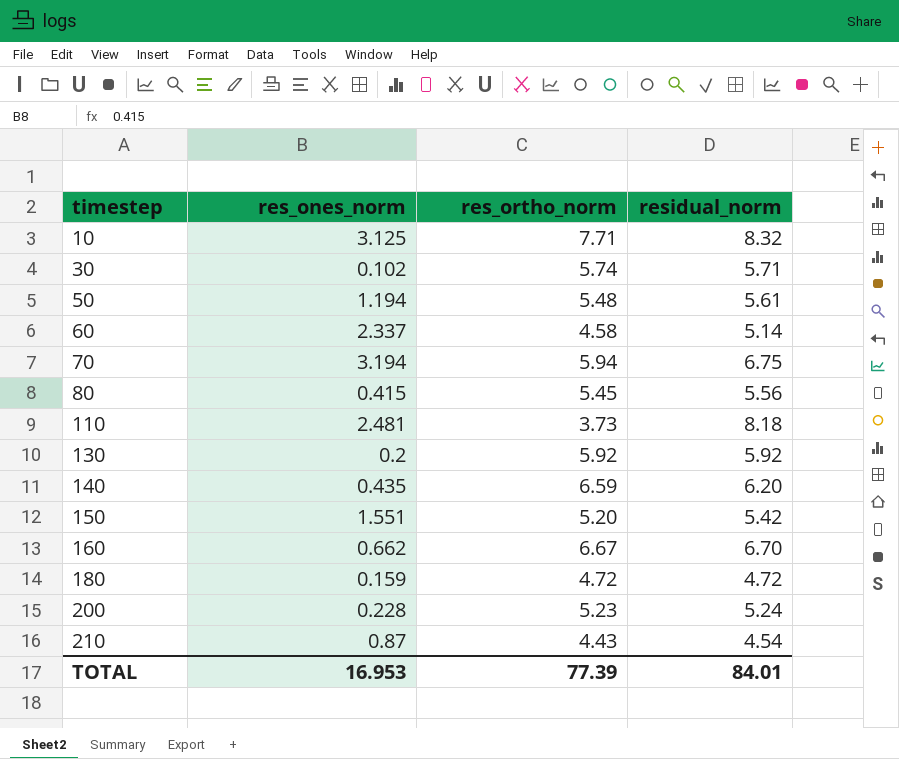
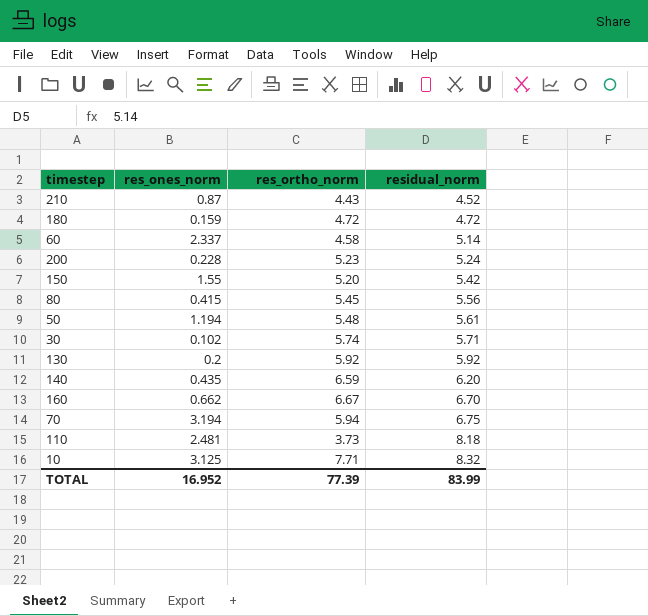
row order: timestep ascending -> residual_norm ascending
210 | residual_norm: 4.54 -> 4.52
150 | res_ones_norm: 1.551 -> 1.55
TOTAL | res_ones_norm: 16.953 -> 16.952
TOTAL | residual_norm: 84.01 -> 83.99

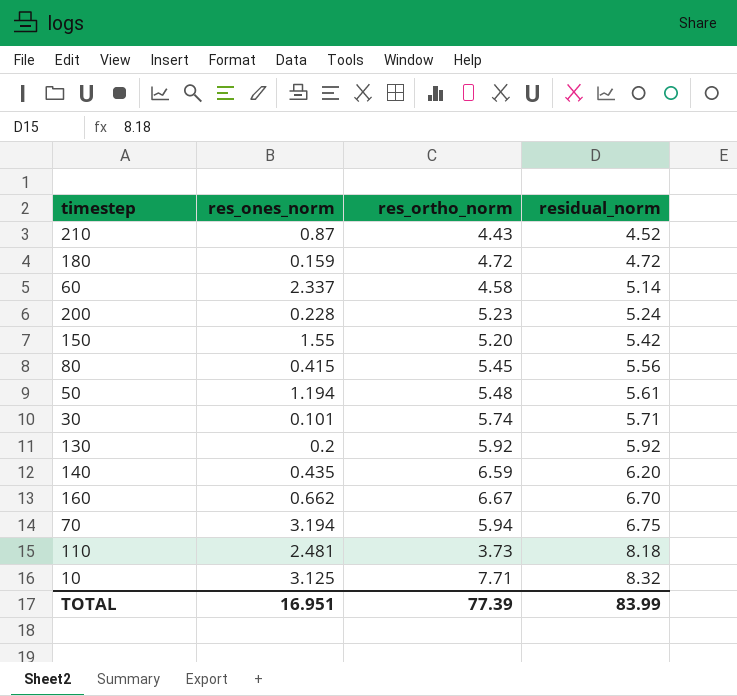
30 | res_ones_norm: 0.102 -> 0.101
TOTAL | res_ones_norm: 16.952 -> 16.951

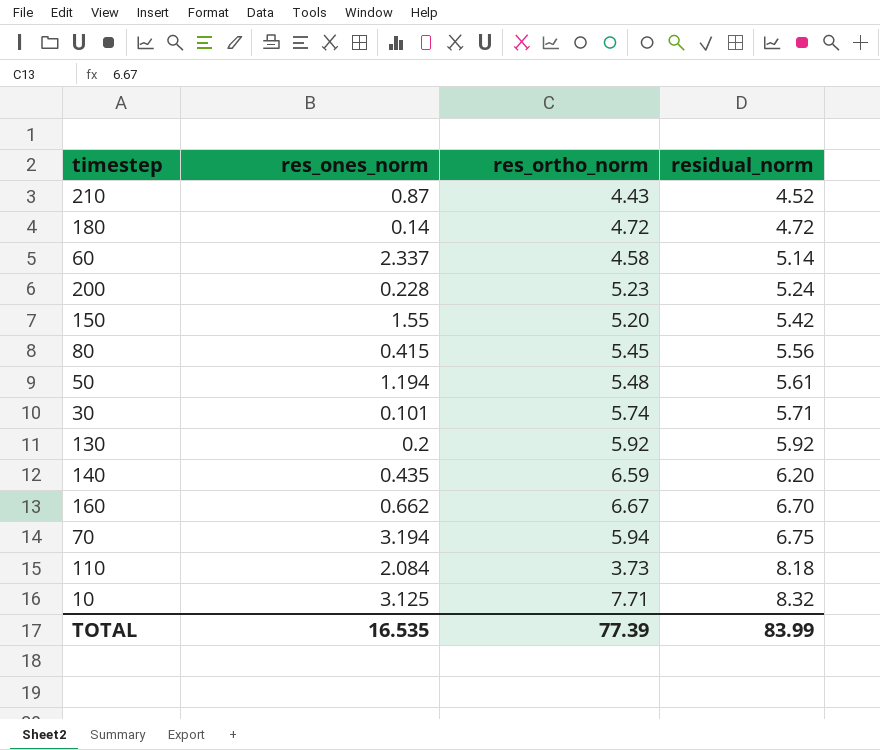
180 | res_ones_norm: 0.159 -> 0.14
110 | res_ones_norm: 2.481 -> 2.084
TOTAL | res_ones_norm: 16.951 -> 16.535

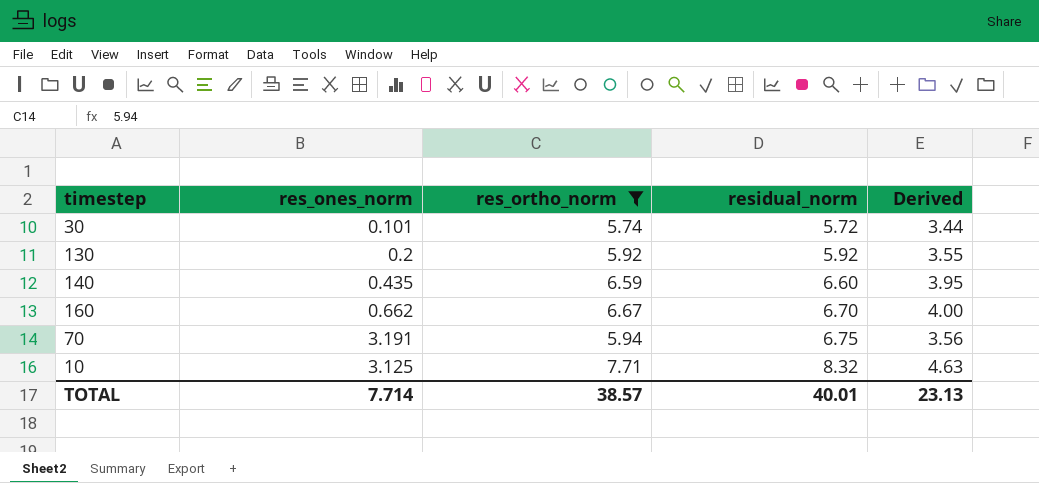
filter: none -> res_ortho_norm >= 5.74
column Derived | formula: none -> [res_ortho_norm] * 0.6
30 | residual_norm: 5.71 -> 5.72
140 | residual_norm: 6.20 -> 6.60
70 | res_ones_norm: 3.194 -> 3.191
TOTAL | res_ones_norm: 16.535 -> 7.714
TOTAL | res_ortho_norm: 77.39 -> 38.57
TOTAL | residual_norm: 83.99 -> 40.01

